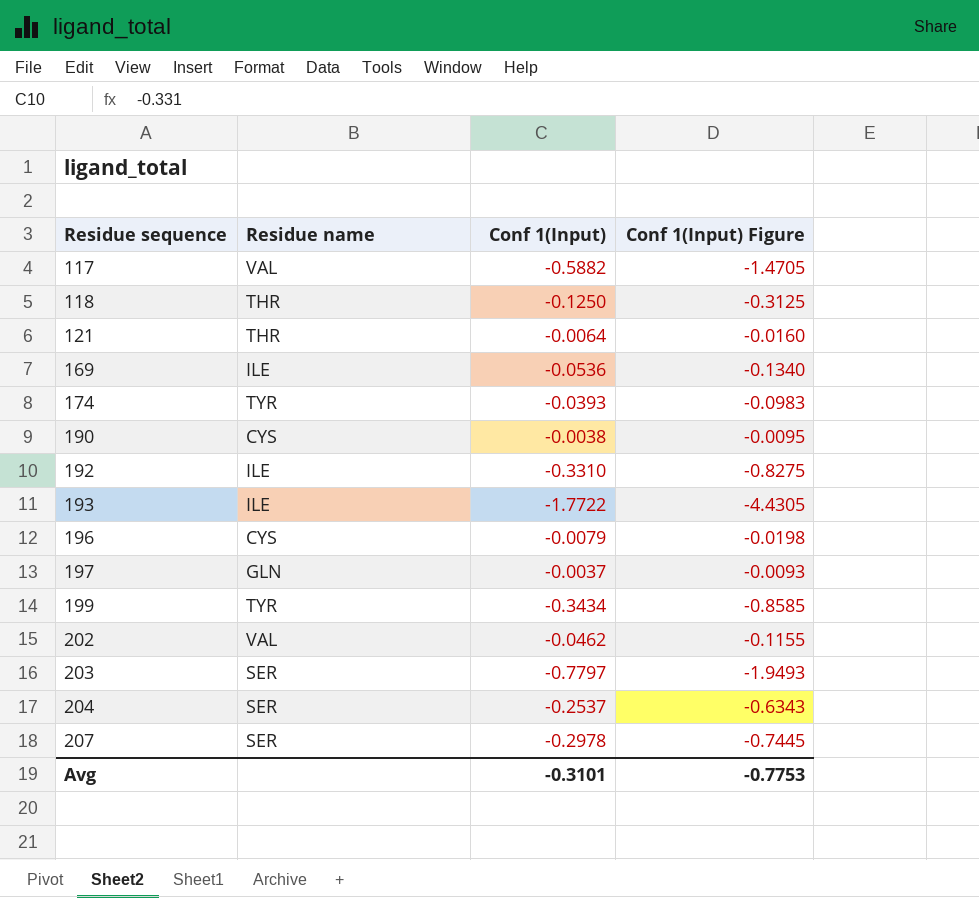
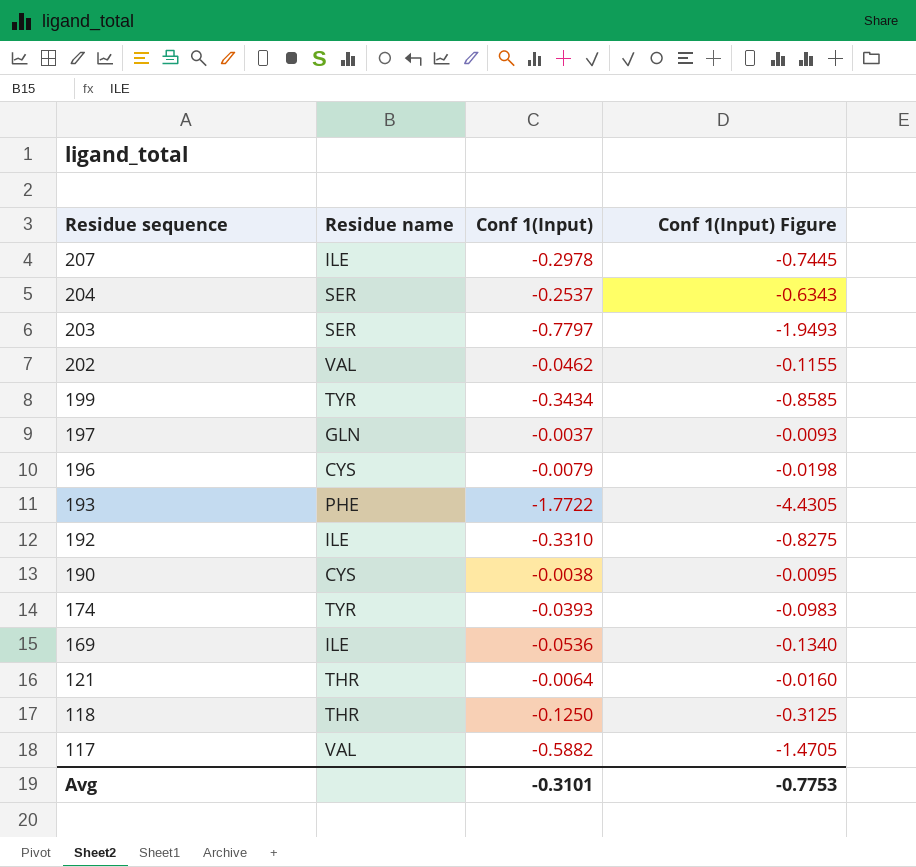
row order: Residue sequence ascending -> Residue sequence descending
207 | Residue name: SER -> ILE
193 | Residue name: ILE -> PHE

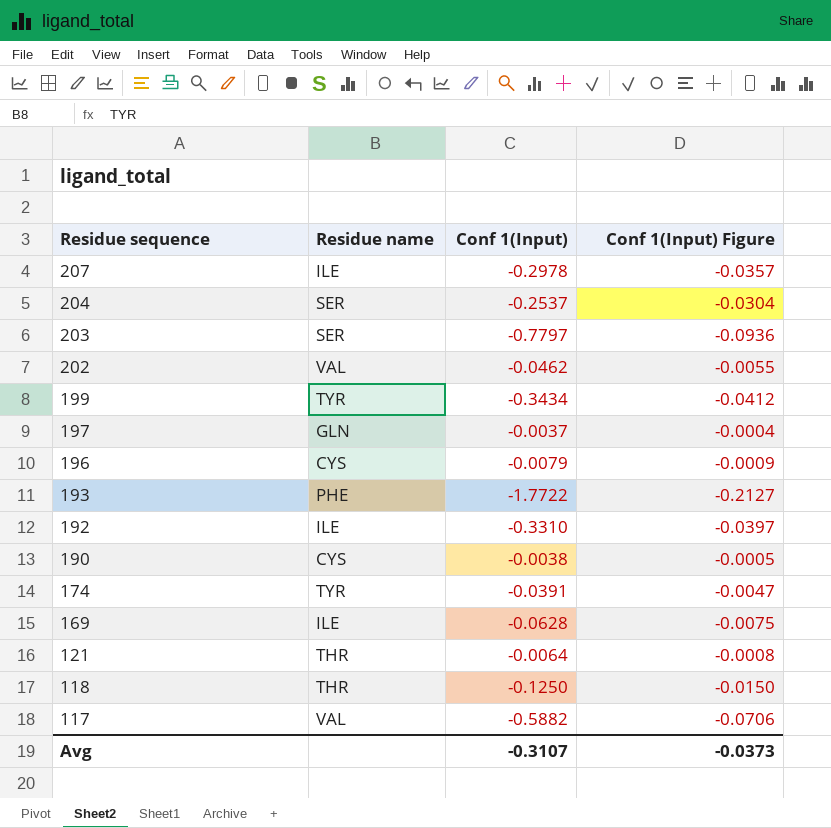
column Conf 1(Input) Figure | formula: [Conf 1(Input)] * 2.5 -> [Conf 1(Input)] * 0.12
174 | Conf 1(Input): -0.0393 -> -0.0391
169 | Conf 1(Input): -0.0536 -> -0.0628
Avg | Conf 1(Input): -0.3101 -> -0.3107
Avg | Conf 1(Input) Figure: -0.7753 -> -0.0373

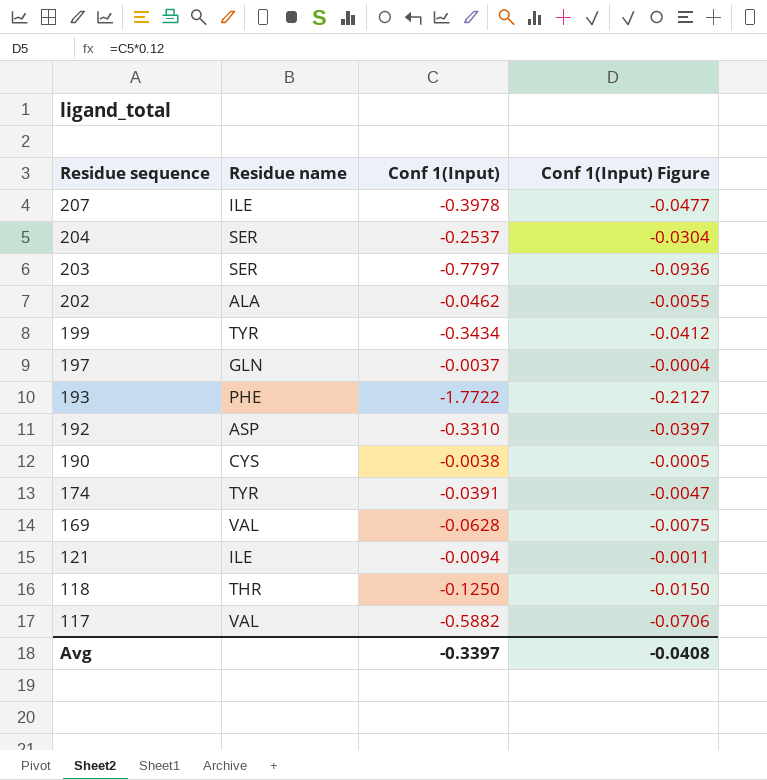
row 196: CYS | -0.0079 | -0.0009 -> none
207 | Conf 1(Input): -0.2978 -> -0.3978
207 | Conf 1(Input) Figure: -0.0357 -> -0.0477
202 | Residue name: VAL -> ALA
192 | Residue name: ILE -> ASP
169 | Residue name: ILE -> VAL
121 | Residue name: THR -> ILE
121 | Conf 1(Input): -0.0064 -> -0.0094
121 | Conf 1(Input) Figure: -0.0008 -> -0.0011
Avg | Conf 1(Input): -0.3107 -> -0.3397
Avg | Conf 1(Input) Figure: -0.0373 -> -0.0408

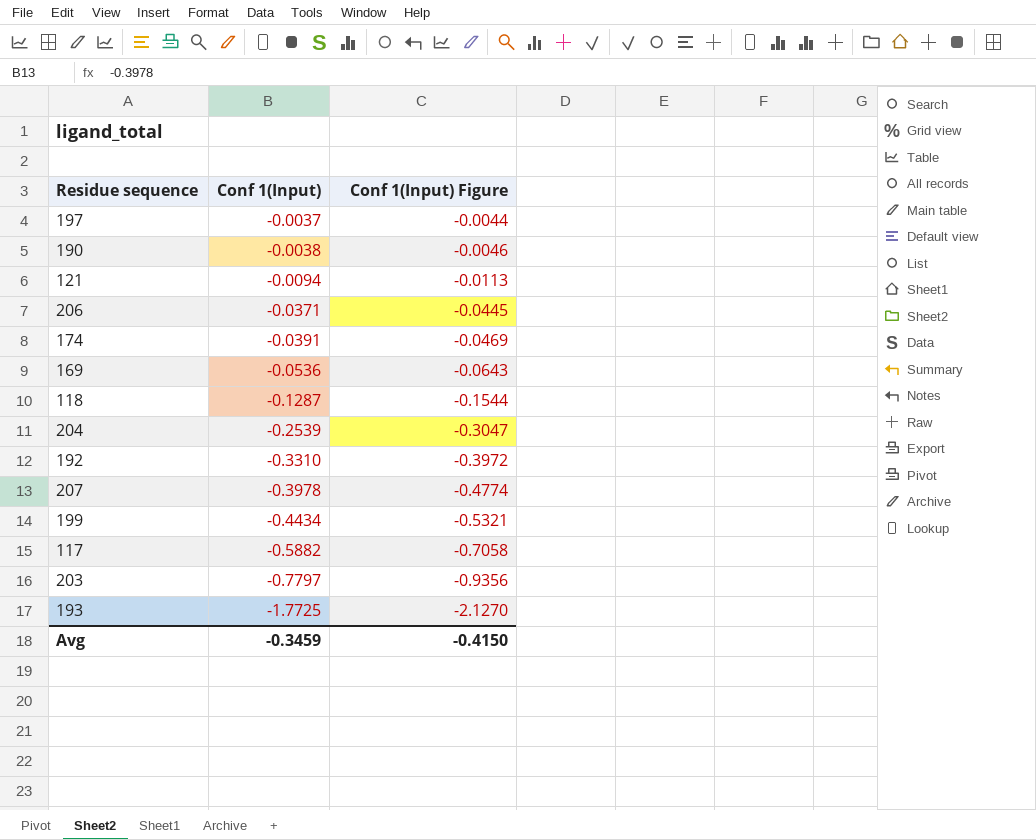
row order: Residue sequence descending -> Conf 1(Input) descending
column Residue name | position: 2 -> none
column Conf 1(Input) Figure | formula: [Conf 1(Input)] * 0.12 -> [Conf 1(Input)] * 1.2
row 202: ALA | -0.0462 | -0.0055 -> none
row 206: none -> -0.0371 | -0.0445
169 | Conf 1(Input): -0.0628 -> -0.0536
118 | Conf 1(Input): -0.1250 -> -0.1287
204 | Conf 1(Input): -0.2537 -> -0.2539
199 | Conf 1(Input): -0.3434 -> -0.4434
193 | Conf 1(Input): -1.7722 -> -1.7725
Avg | Conf 1(Input): -0.3397 -> -0.3459
Avg | Conf 1(Input) Figure: -0.0408 -> -0.4150

